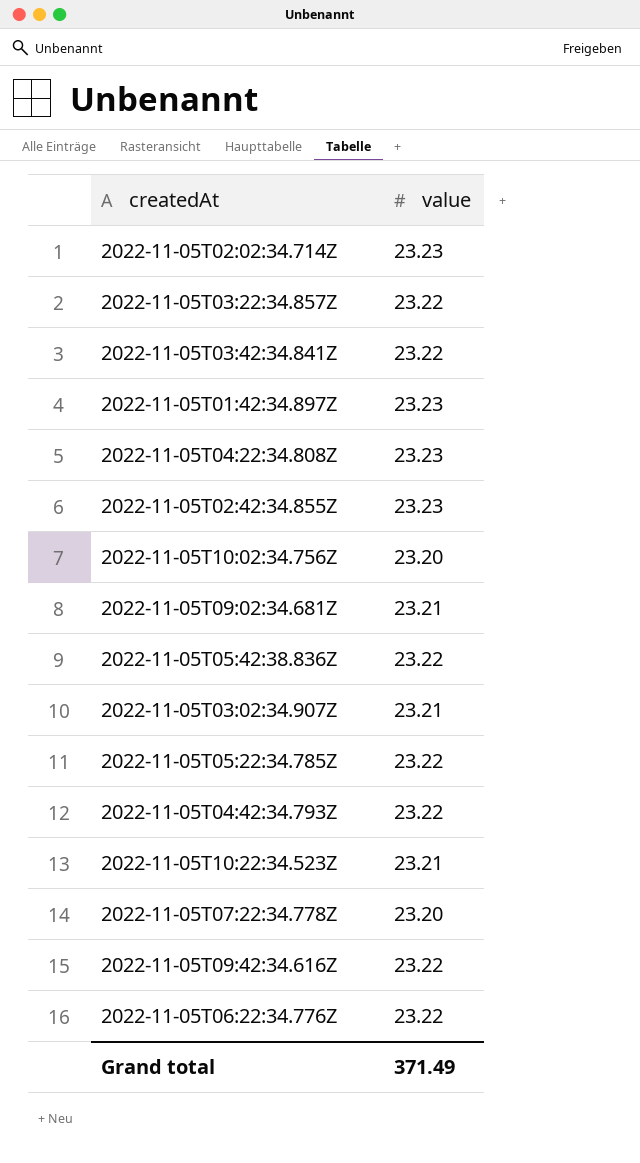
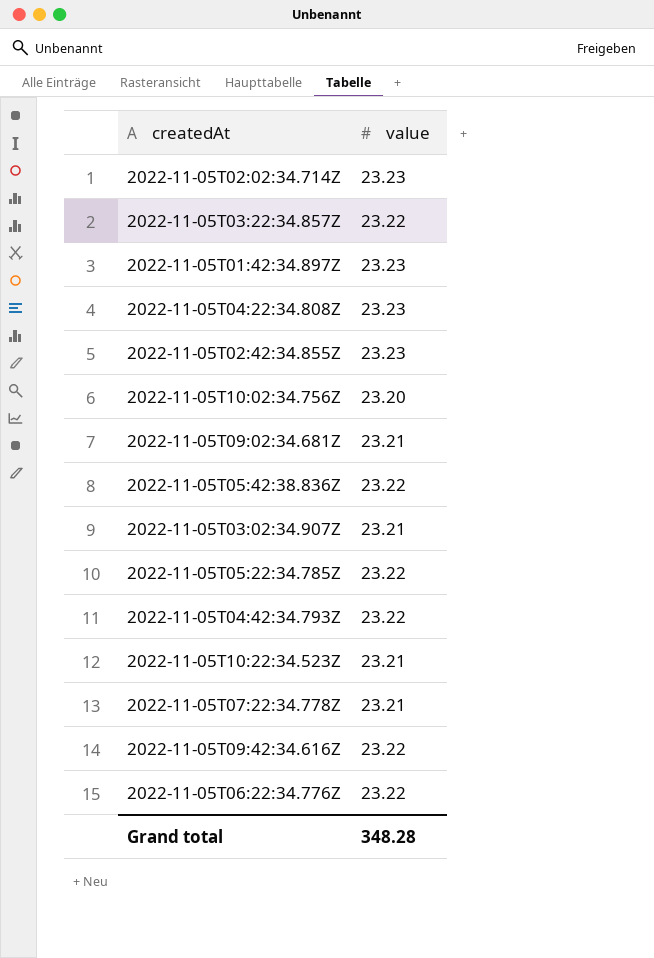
row 2022-11-05T03:42:34.841Z: 23.22 -> none
2022-11-05T07:22:34.778Z | value: 23.20 -> 23.21
Grand total | value: 371.49 -> 348.28

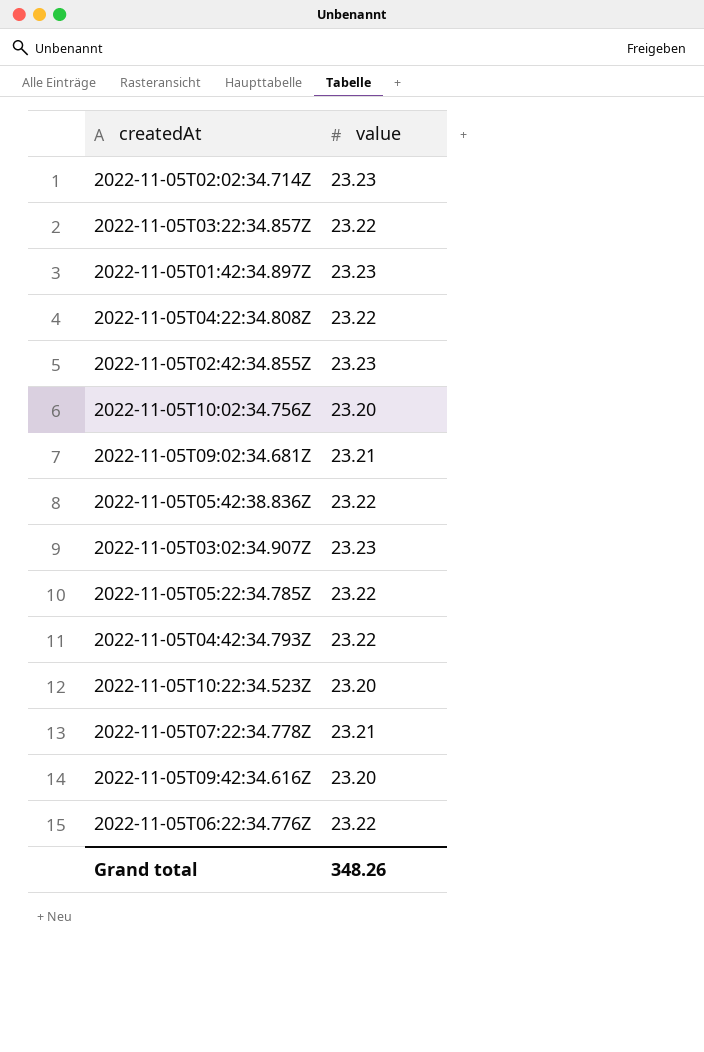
2022-11-05T04:22:34.808Z | value: 23.23 -> 23.22
2022-11-05T03:02:34.907Z | value: 23.21 -> 23.23
2022-11-05T10:22:34.523Z | value: 23.21 -> 23.20
2022-11-05T09:42:34.616Z | value: 23.22 -> 23.20
Grand total | value: 348.28 -> 348.26

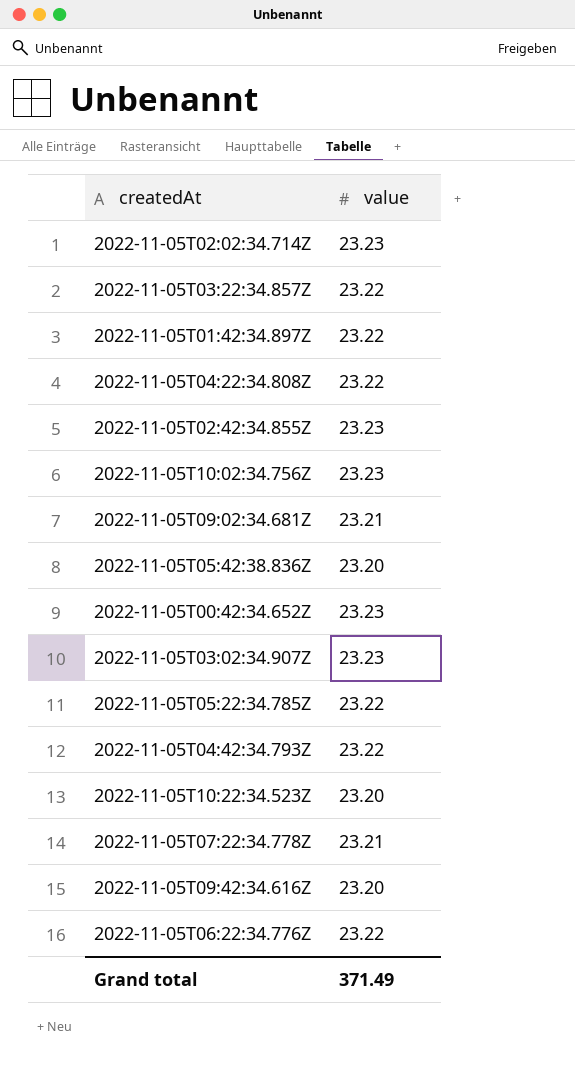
2022-11-05T01:42:34.897Z | value: 23.23 -> 23.22
2022-11-05T10:02:34.756Z | value: 23.20 -> 23.23
2022-11-05T05:42:38.836Z | value: 23.22 -> 23.20
row 2022-11-05T00:42:34.652Z: none -> 23.23
Grand total | value: 348.26 -> 371.49

